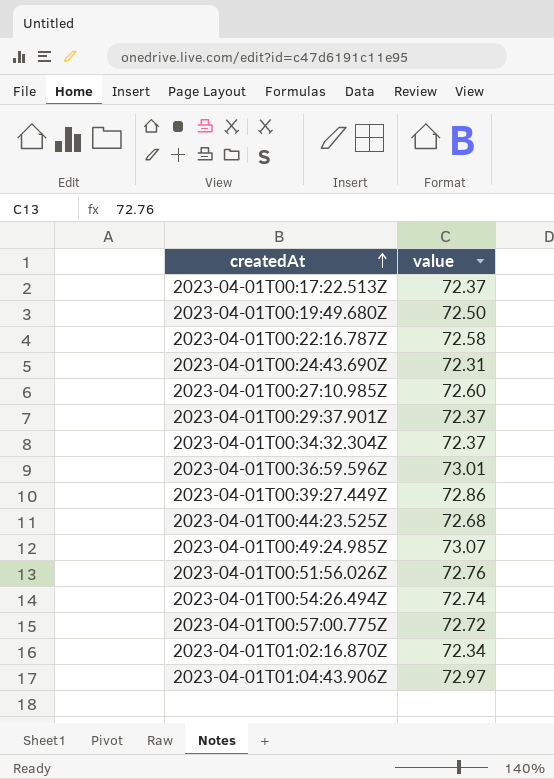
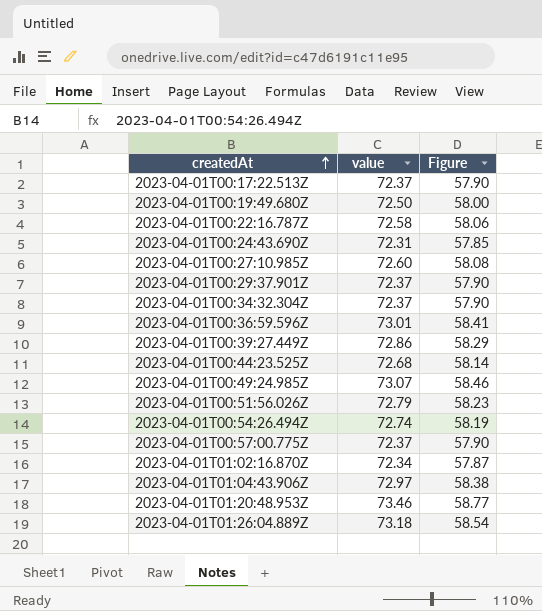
column Figure | formula: none -> [value] * 0.8
2023-04-01T00:51:56.026Z | value: 72.76 -> 72.79
2023-04-01T00:57:00.775Z | value: 72.72 -> 72.37
row 2023-04-01T01:20:48.953Z: none -> 73.46 | 58.77
row 2023-04-01T01:26:04.889Z: none -> 73.18 | 58.54

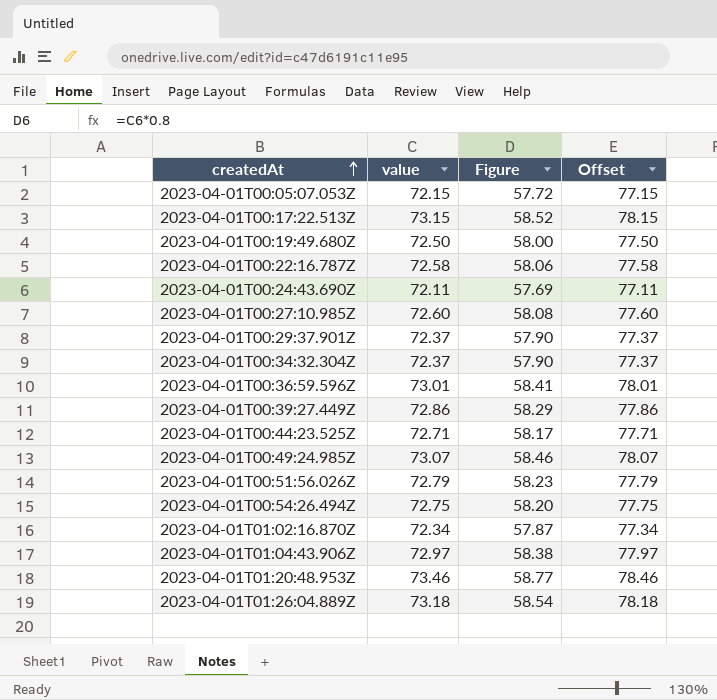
column Offset | formula: none -> [value] + 5
row 2023-04-01T00:57:00.775Z: 72.37 | 57.90 -> none
row 2023-04-01T00:05:07.053Z: none -> 72.15 | 57.72 | 77.15
2023-04-01T00:17:22.513Z | value: 72.37 -> 73.15
2023-04-01T00:17:22.513Z | Figure: 57.90 -> 58.52
2023-04-01T00:24:43.690Z | value: 72.31 -> 72.11
2023-04-01T00:24:43.690Z | Figure: 57.85 -> 57.69
2023-04-01T00:44:23.525Z | value: 72.68 -> 72.71
2023-04-01T00:44:23.525Z | Figure: 58.14 -> 58.17
2023-04-01T00:54:26.494Z | value: 72.74 -> 72.75
2023-04-01T00:54:26.494Z | Figure: 58.19 -> 58.20

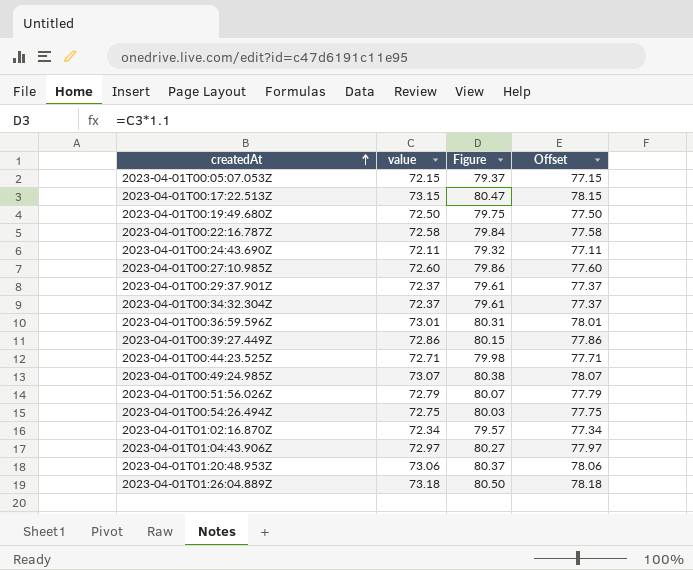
column Figure | formula: [value] * 0.8 -> [value] * 1.1
2023-04-01T01:20:48.953Z | value: 73.46 -> 73.06
2023-04-01T01:20:48.953Z | Offset: 78.46 -> 78.06

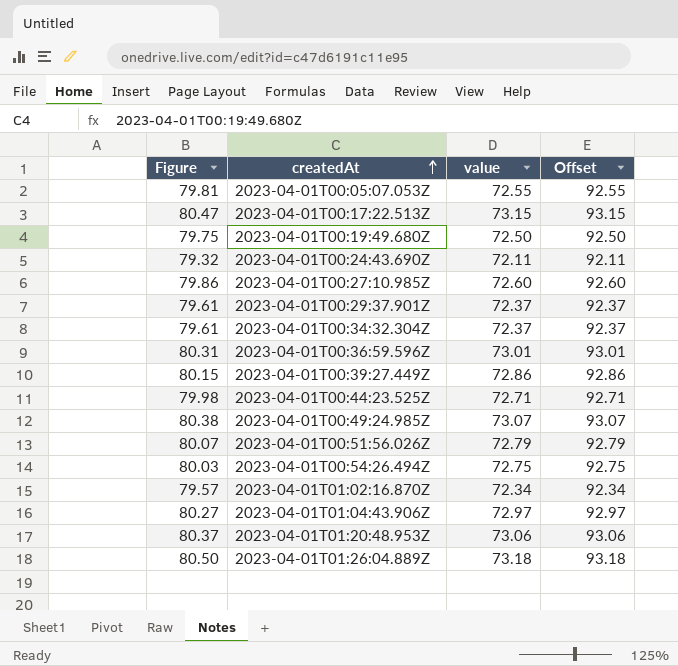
column Figure | position: 3 -> 1
column Offset | formula: [value] + 5 -> [value] + 20
row 2023-04-01T00:22:16.787Z: 72.58 | 79.84 | 77.58 -> none
2023-04-01T00:05:07.053Z | Figure: 79.37 -> 79.81
2023-04-01T00:05:07.053Z | value: 72.15 -> 72.55

